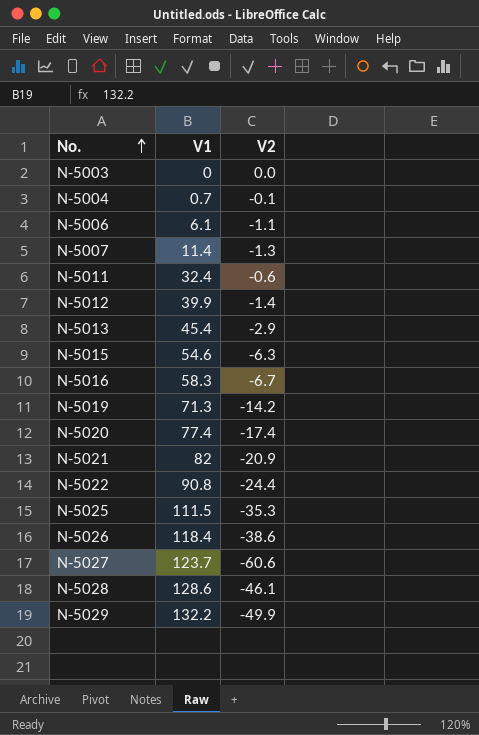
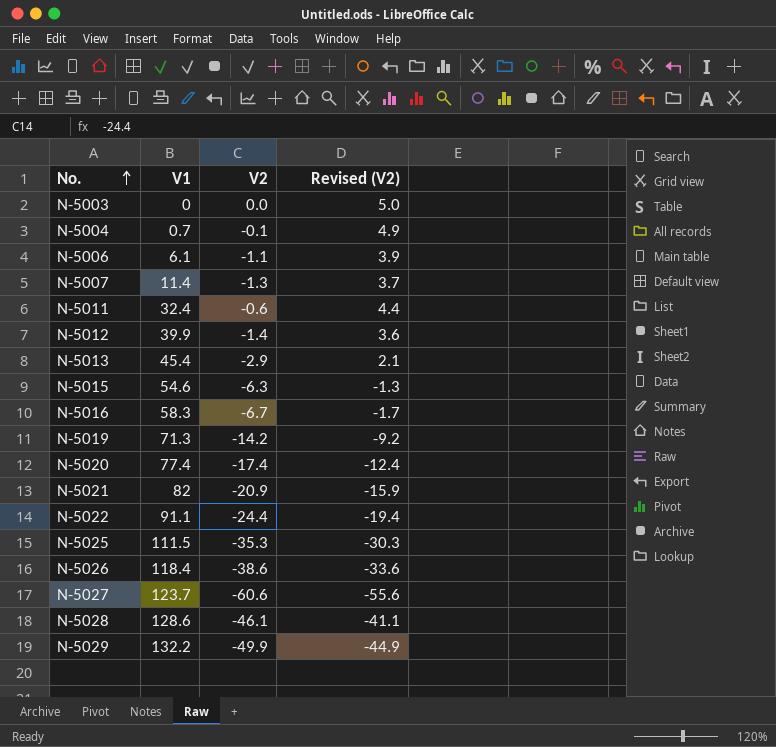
column Revised (V2) | formula: none -> [V2] + 5
N-5022 | V1: 90.8 -> 91.1

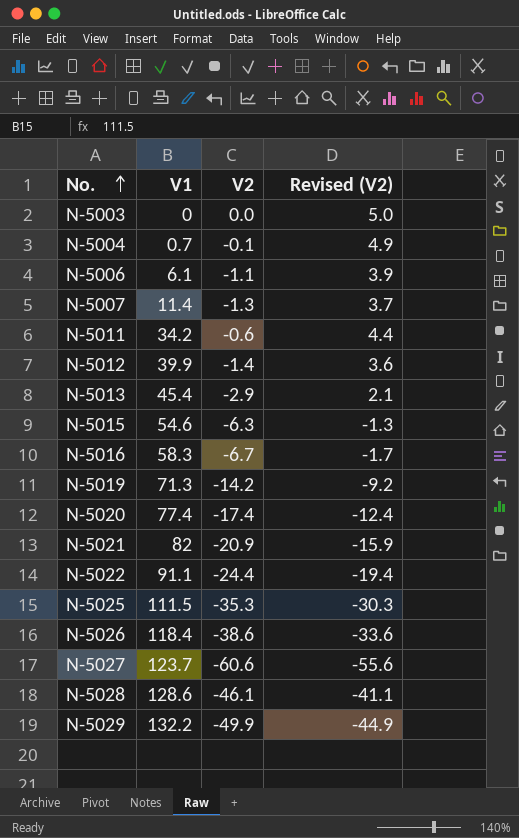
N-5011 | V1: 32.4 -> 34.2

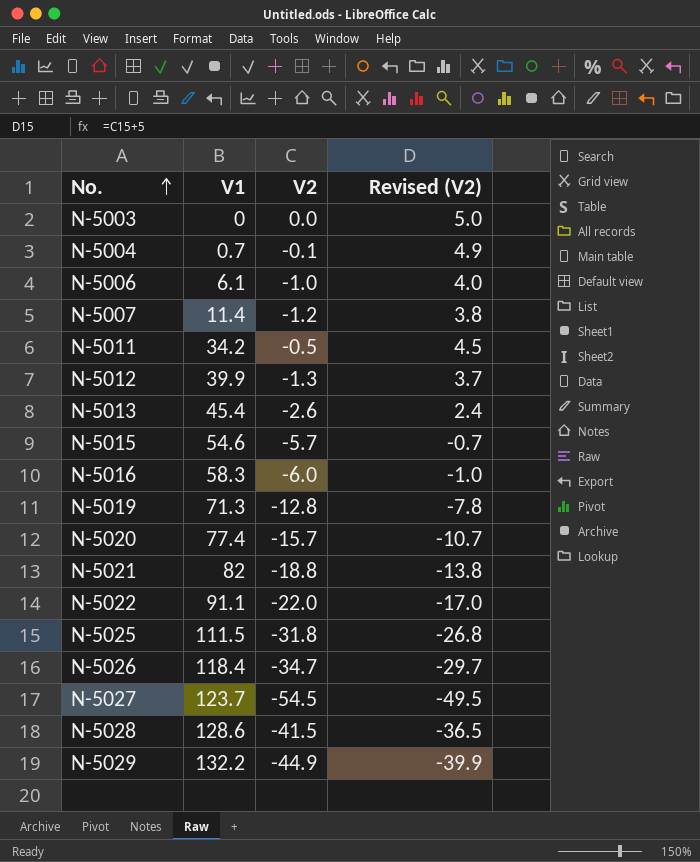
N-5006 | V2: -1.1 -> -1.0
N-5006 | Revised (V2): 3.9 -> 4.0
N-5007 | V2: -1.3 -> -1.2
N-5007 | Revised (V2): 3.7 -> 3.8
N-5011 | V2: -0.6 -> -0.5
N-5011 | Revised (V2): 4.4 -> 4.5
N-5012 | V2: -1.4 -> -1.3
N-5012 | Revised (V2): 3.6 -> 3.7
N-5013 | V2: -2.9 -> -2.6
N-5013 | Revised (V2): 2.1 -> 2.4
N-5015 | V2: -6.3 -> -5.7
N-5015 | Revised (V2): -1.3 -> -0.7
N-5016 | V2: -6.7 -> -6.0
N-5016 | Revised (V2): -1.7 -> -1.0
N-5019 | V2: -14.2 -> -12.8
N-5019 | Revised (V2): -9.2 -> -7.8
N-5020 | V2: -17.4 -> -15.7
N-5020 | Revised (V2): -12.4 -> -10.7
N-5021 | V2: -20.9 -> -18.8
N-5021 | Revised (V2): -15.9 -> -13.8
N-5022 | V2: -24.4 -> -22.0
N-5022 | Revised (V2): -19.4 -> -17.0
N-5025 | V2: -35.3 -> -31.8
N-5025 | Revised (V2): -30.3 -> -26.8
N-5026 | V2: -38.6 -> -34.7
N-5026 | Revised (V2): -33.6 -> -29.7
N-5027 | V2: -60.6 -> -54.5
N-5027 | Revised (V2): -55.6 -> -49.5
N-5028 | V2: -46.1 -> -41.5
N-5028 | Revised (V2): -41.1 -> -36.5
N-5029 | V2: -49.9 -> -44.9
N-5029 | Revised (V2): -44.9 -> -39.9

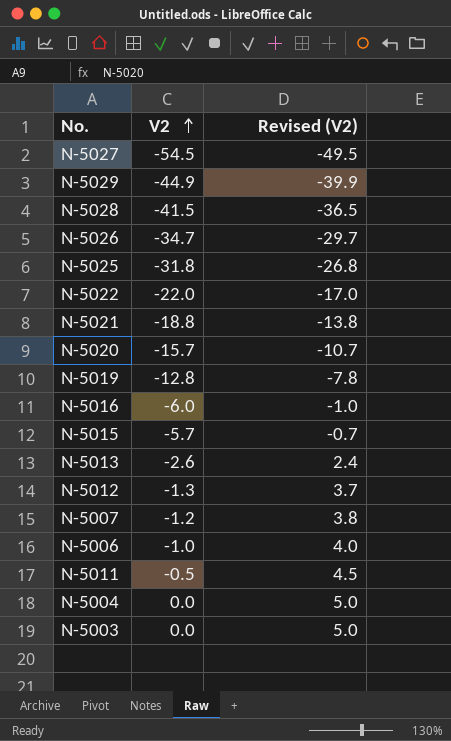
row order: No. ascending -> V2 ascending
column V1 | position: 2 -> none
N-5004 | V2: -0.1 -> 0.0
N-5004 | Revised (V2): 4.9 -> 5.0

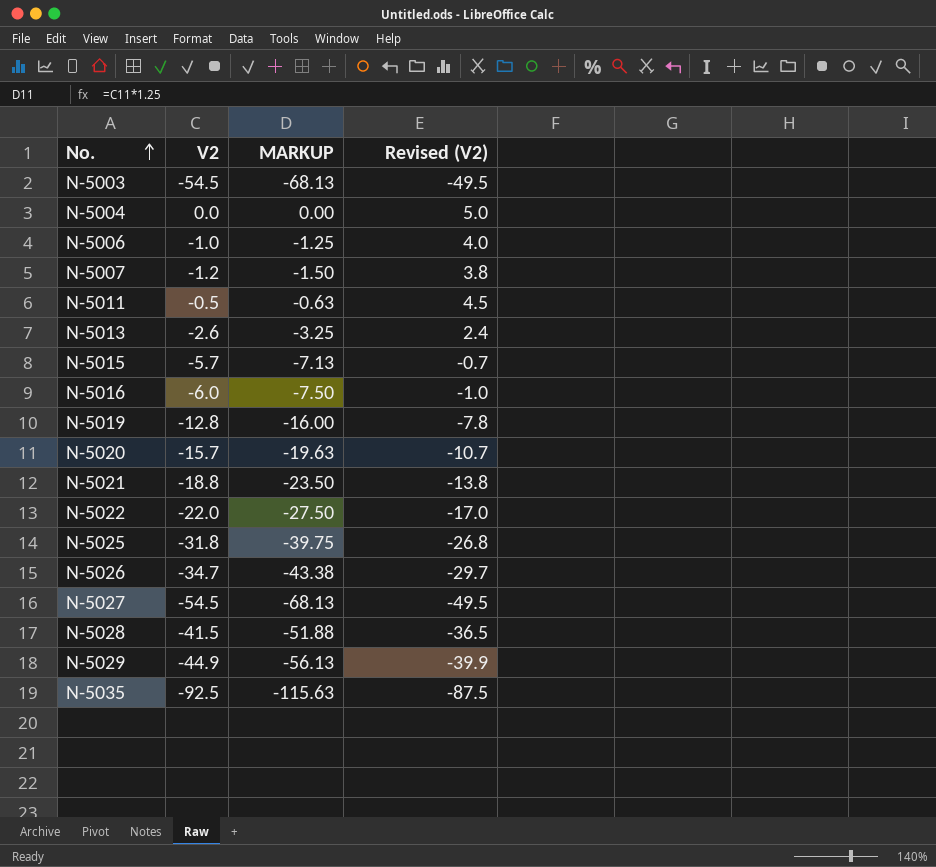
row order: V2 ascending -> No. ascending
column MARKUP | formula: none -> [V2] * 1.25
row N-5012: -1.3 | 3.7 -> none
N-5003 | V2: 0.0 -> -54.5
N-5003 | Revised (V2): 5.0 -> -49.5
row N-5035: none -> -92.5 | -115.63 | -87.5

